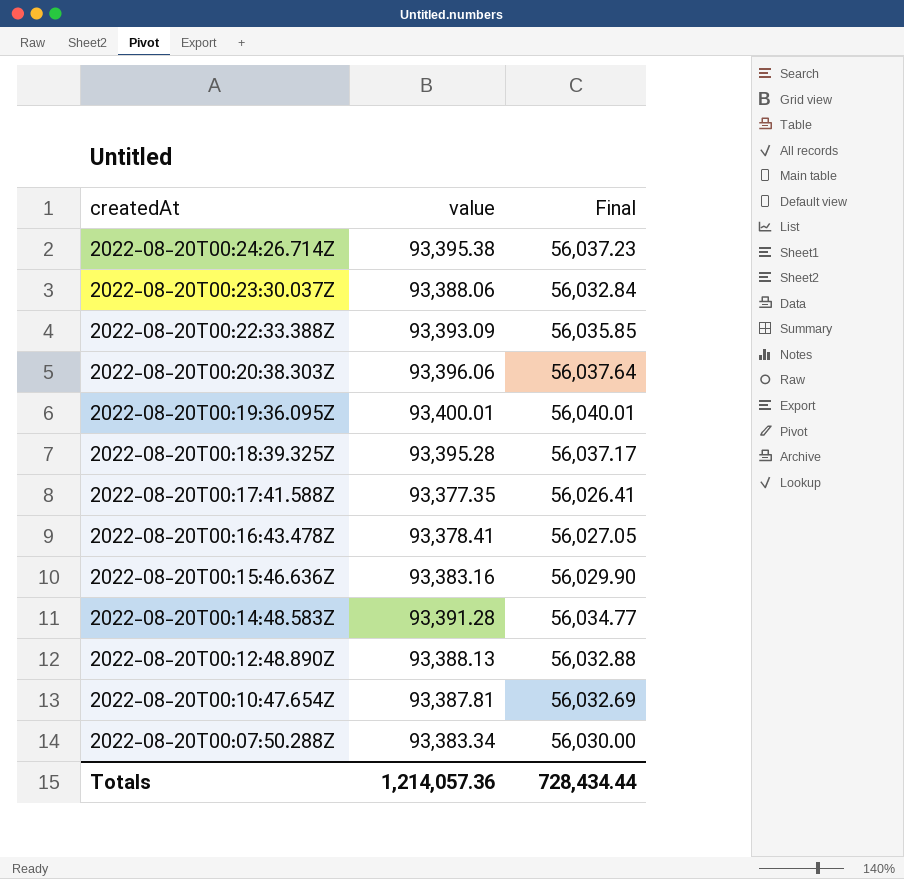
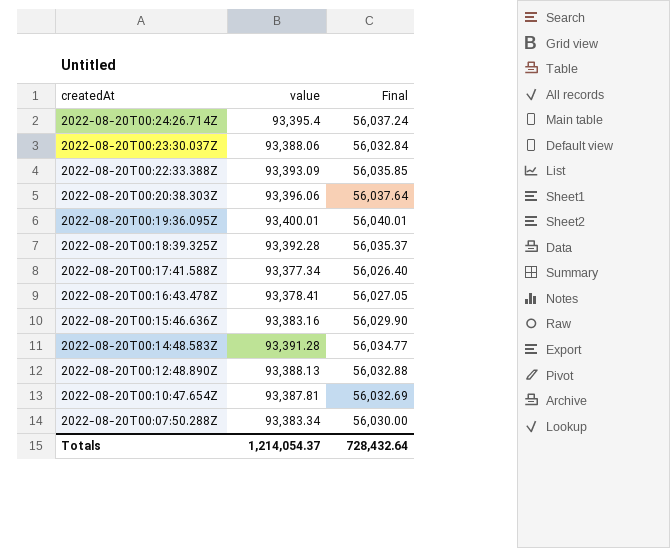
2022-08-20T00:24:26.714Z | value: 93,395.38 -> 93,395.4
2022-08-20T00:24:26.714Z | Final: 56,037.23 -> 56,037.24
2022-08-20T00:18:39.325Z | value: 93,395.28 -> 93,392.28
2022-08-20T00:18:39.325Z | Final: 56,037.17 -> 56,035.37
2022-08-20T00:17:41.588Z | value: 93,377.35 -> 93,377.34
2022-08-20T00:17:41.588Z | Final: 56,026.41 -> 56,026.40
Totals | value: 1,214,057.36 -> 1,214,054.37
Totals | Final: 728,434.44 -> 728,432.64

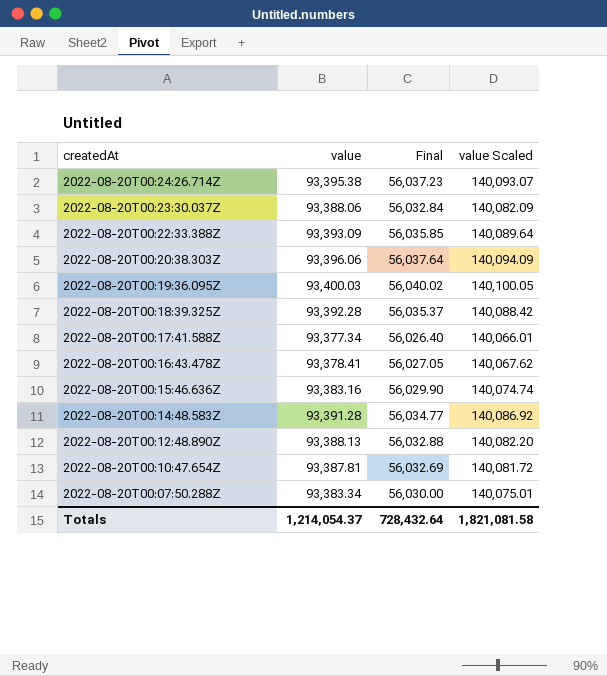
column value Scaled | formula: none -> [value] * 1.5
2022-08-20T00:24:26.714Z | value: 93,395.4 -> 93,395.38
2022-08-20T00:24:26.714Z | Final: 56,037.24 -> 56,037.23
2022-08-20T00:19:36.095Z | value: 93,400.01 -> 93,400.03
2022-08-20T00:19:36.095Z | Final: 56,040.01 -> 56,040.02

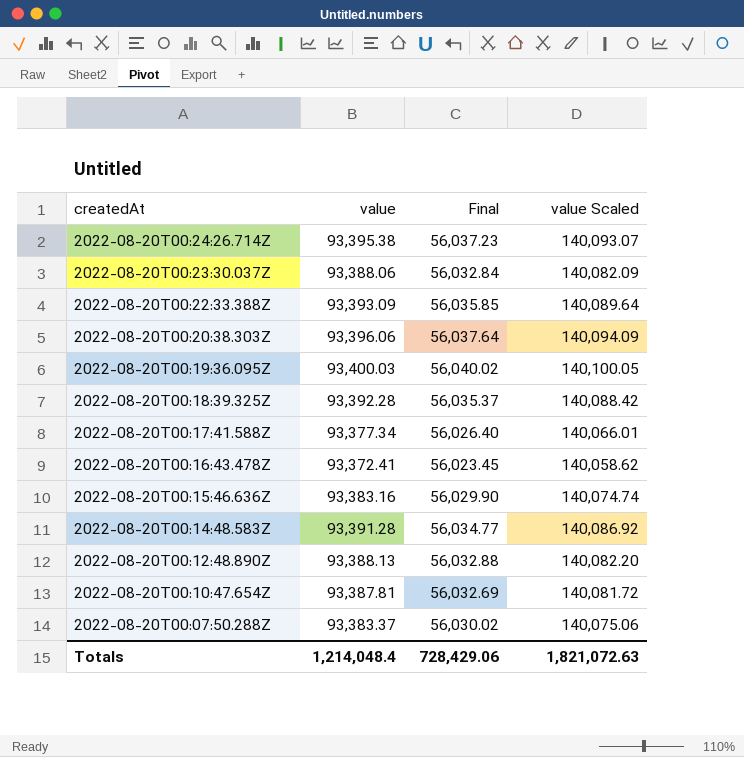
2022-08-20T00:16:43.478Z | value: 93,378.41 -> 93,372.41
2022-08-20T00:16:43.478Z | Final: 56,027.05 -> 56,023.45
2022-08-20T00:16:43.478Z | value Scaled: 140,067.62 -> 140,058.62
2022-08-20T00:07:50.288Z | value: 93,383.34 -> 93,383.37
2022-08-20T00:07:50.288Z | Final: 56,030.00 -> 56,030.02
2022-08-20T00:07:50.288Z | value Scaled: 140,075.01 -> 140,075.06
Totals | value: 1,214,054.37 -> 1,214,048.4
Totals | Final: 728,432.64 -> 728,429.06
Totals | value Scaled: 1,821,081.58 -> 1,821,072.63

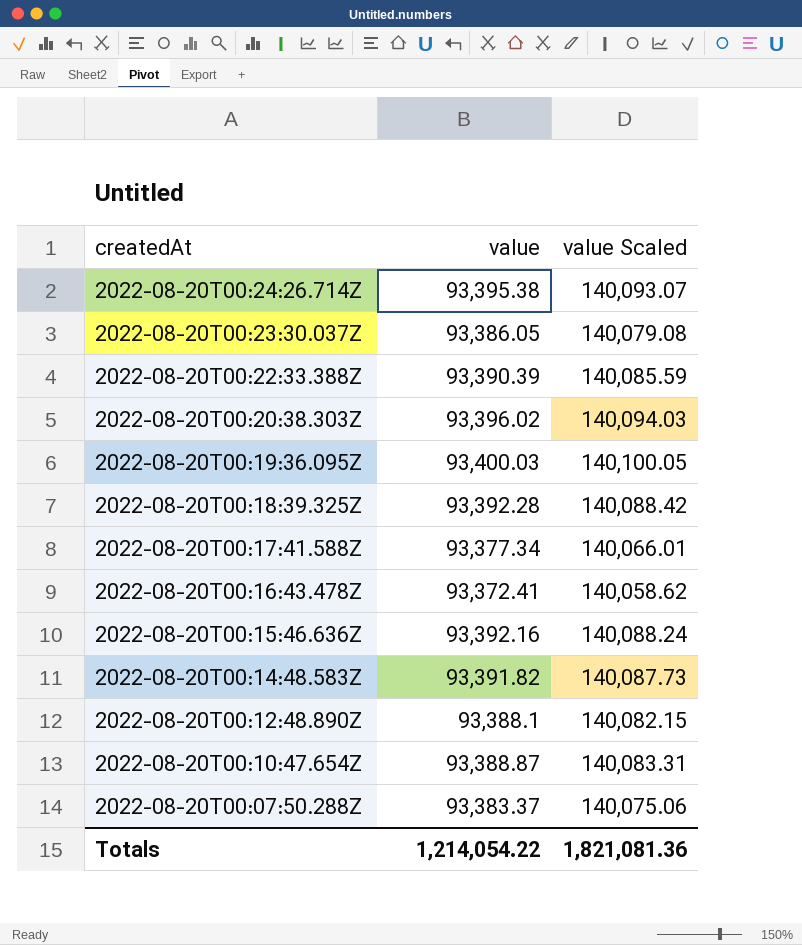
column Final | formula: [value] * 0.6 -> none
2022-08-20T00:23:30.037Z | value: 93,388.06 -> 93,386.05
2022-08-20T00:23:30.037Z | value Scaled: 140,082.09 -> 140,079.08
2022-08-20T00:22:33.388Z | value: 93,393.09 -> 93,390.39
2022-08-20T00:22:33.388Z | value Scaled: 140,089.64 -> 140,085.59
2022-08-20T00:20:38.303Z | value: 93,396.06 -> 93,396.02
2022-08-20T00:20:38.303Z | value Scaled: 140,094.09 -> 140,094.03
2022-08-20T00:15:46.636Z | value: 93,383.16 -> 93,392.16
2022-08-20T00:15:46.636Z | value Scaled: 140,074.74 -> 140,088.24
2022-08-20T00:14:48.583Z | value: 93,391.28 -> 93,391.82
2022-08-20T00:14:48.583Z | value Scaled: 140,086.92 -> 140,087.73
2022-08-20T00:12:48.890Z | value: 93,388.13 -> 93,388.1
2022-08-20T00:12:48.890Z | value Scaled: 140,082.20 -> 140,082.15
2022-08-20T00:10:47.654Z | value: 93,387.81 -> 93,388.87
2022-08-20T00:10:47.654Z | value Scaled: 140,081.72 -> 140,083.31
Totals | value: 1,214,048.4 -> 1,214,054.22
Totals | value Scaled: 1,821,072.63 -> 1,821,081.36

